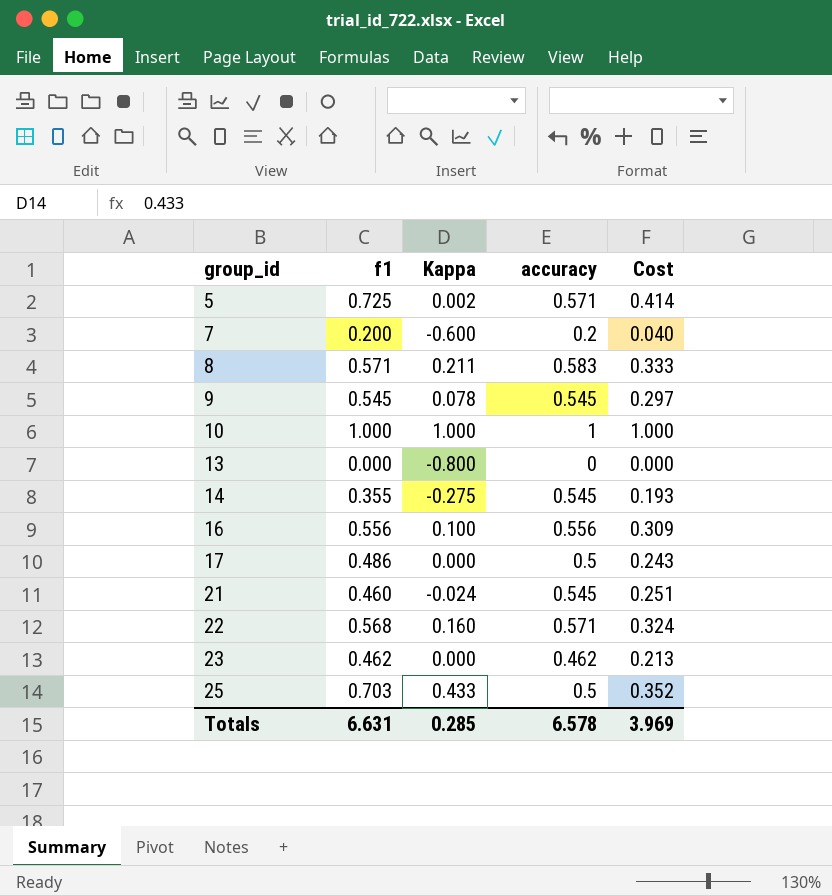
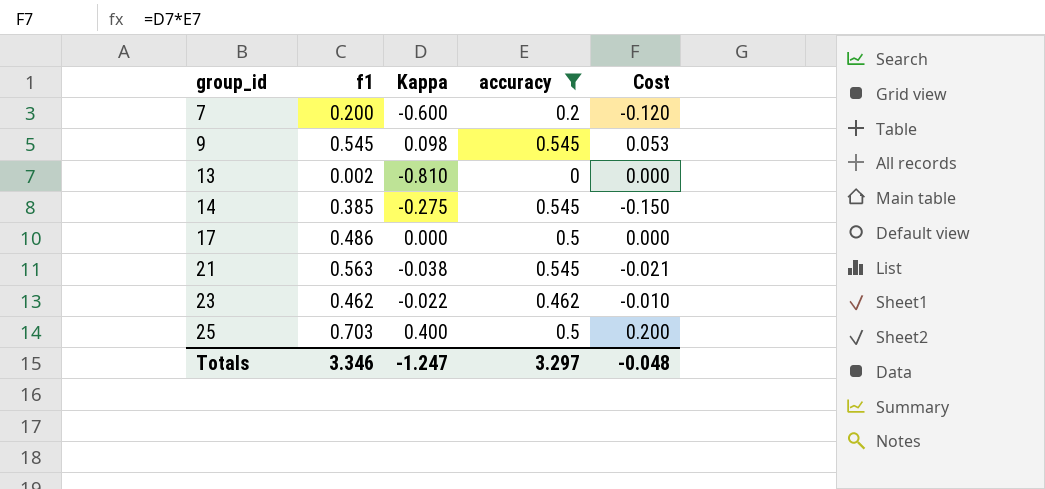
filter: none -> accuracy <= 0.545
column Cost | formula: [f1] * [accuracy] -> [Kappa] * [accuracy]
9 | Kappa: 0.078 -> 0.098
13 | f1: 0.000 -> 0.002
13 | Kappa: -0.800 -> -0.810
14 | f1: 0.355 -> 0.385
21 | f1: 0.460 -> 0.563
21 | Kappa: -0.024 -> -0.038
23 | Kappa: 0.000 -> -0.022
25 | Kappa: 0.433 -> 0.400
Totals | f1: 6.631 -> 3.346
Totals | Kappa: 0.285 -> -1.247
Totals | accuracy: 6.578 -> 3.297
Totals | Cost: 3.969 -> -0.048

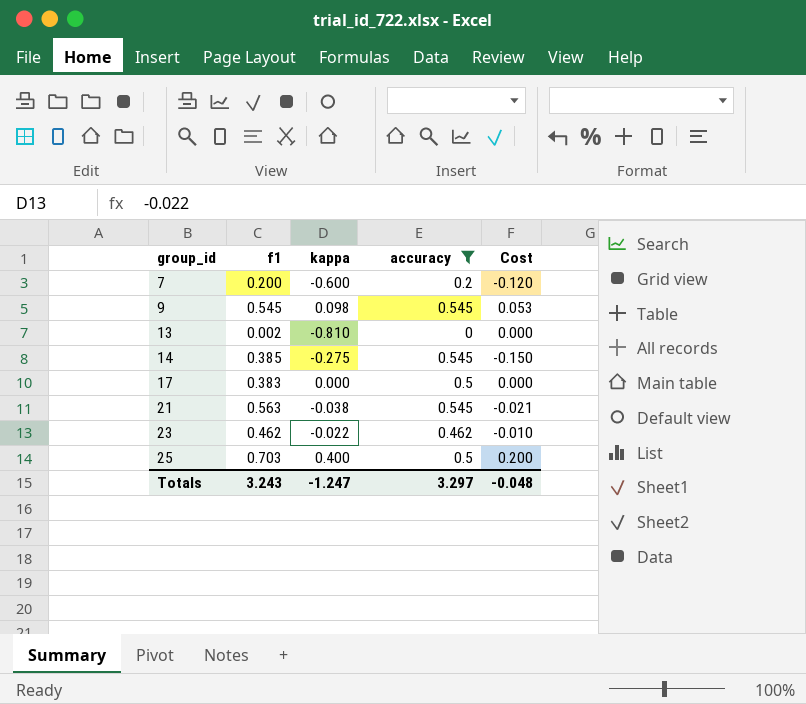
column name: Kappa -> kappa
17 | f1: 0.486 -> 0.383
Totals | f1: 3.346 -> 3.243

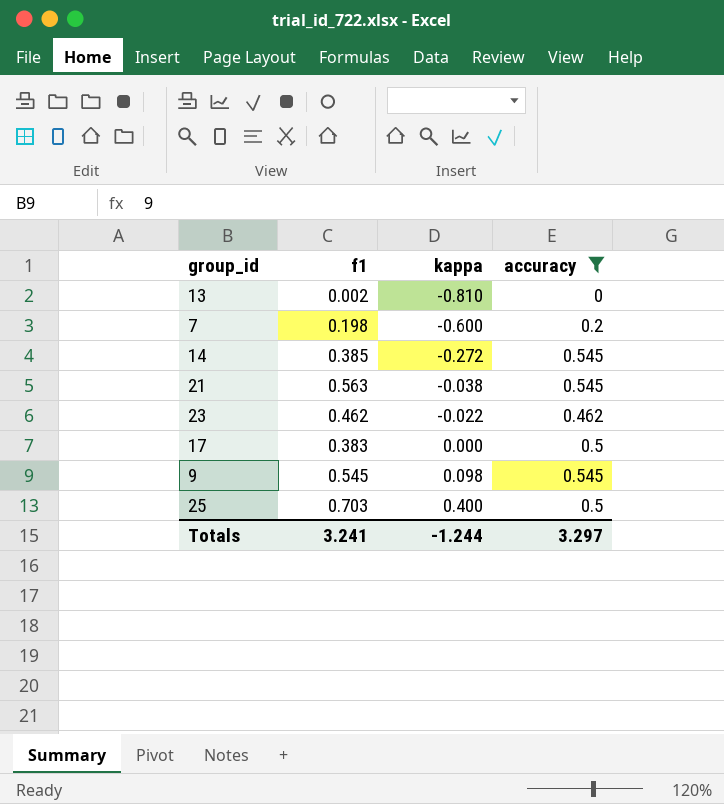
row order: group_id ascending -> kappa ascending
column Cost | formula: [kappa] * [accuracy] -> none
7 | f1: 0.200 -> 0.198
14 | kappa: -0.275 -> -0.272
Totals | f1: 3.243 -> 3.241
Totals | kappa: -1.247 -> -1.244

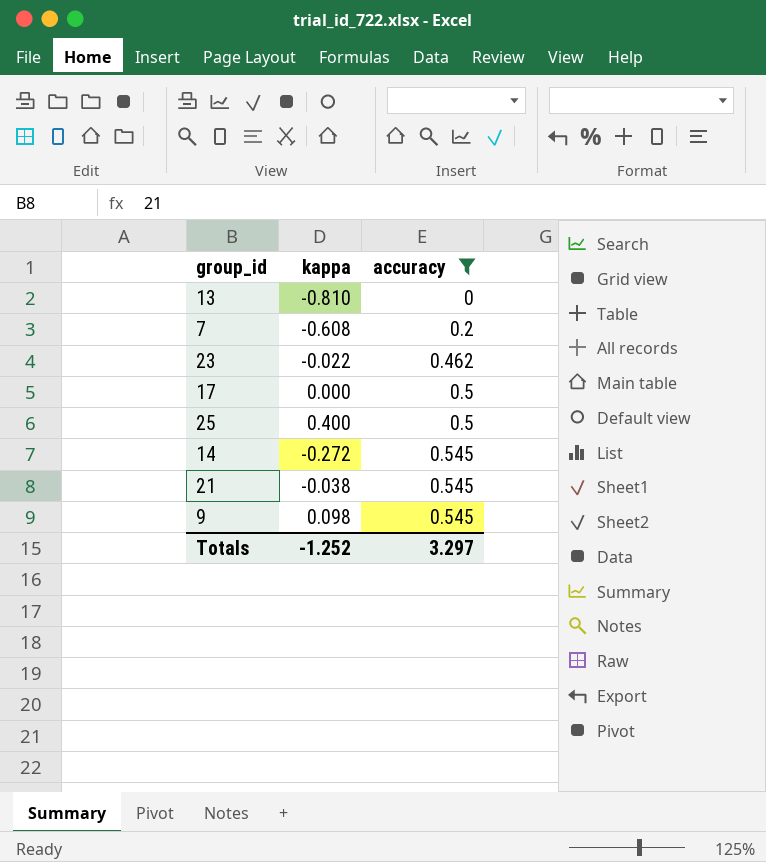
row order: kappa ascending -> accuracy ascending
column f1 | position: 2 -> none
7 | kappa: -0.600 -> -0.608
Totals | kappa: -1.244 -> -1.252

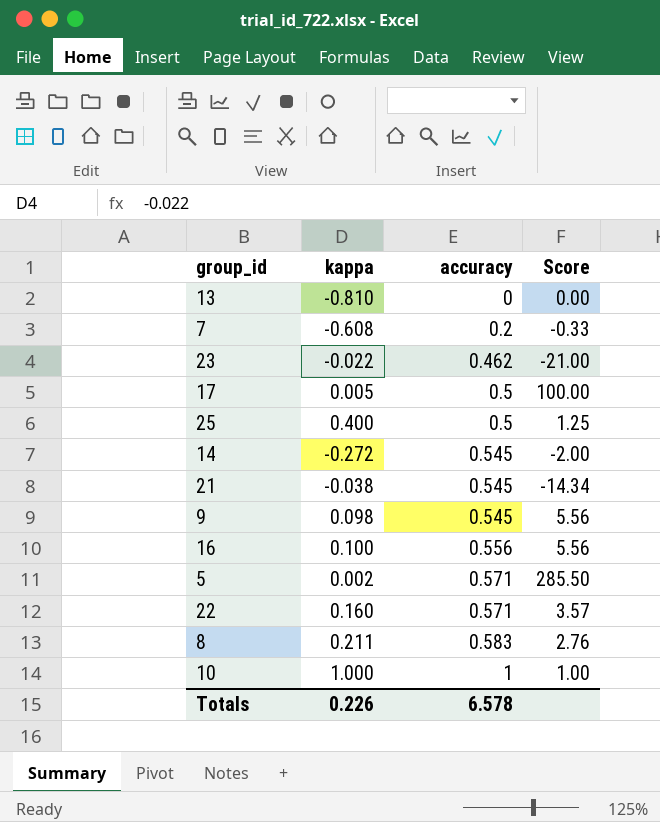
filter: accuracy <= 0.545 -> none
column Score | formula: none -> [accuracy] / [kappa]
17 | kappa: 0.000 -> 0.005
Totals | kappa: -1.252 -> 0.226
Totals | accuracy: 3.297 -> 6.578

